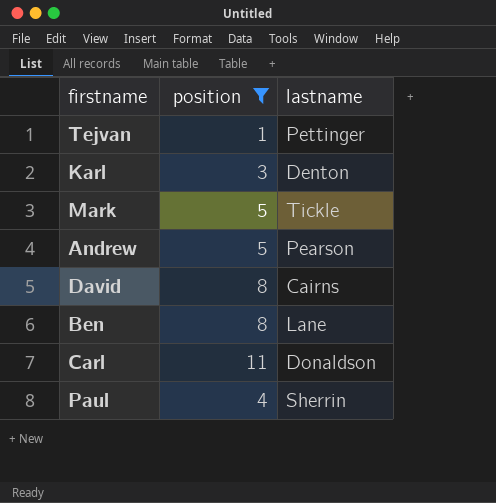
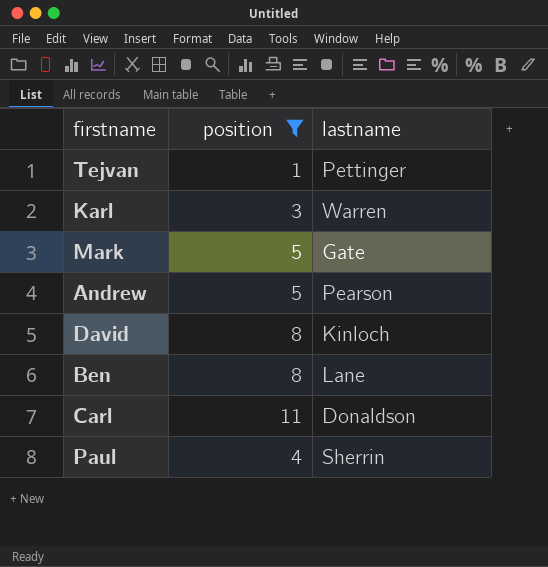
Karl | lastname: Denton -> Warren
Mark | lastname: Tickle -> Gate
David | lastname: Cairns -> Kinloch

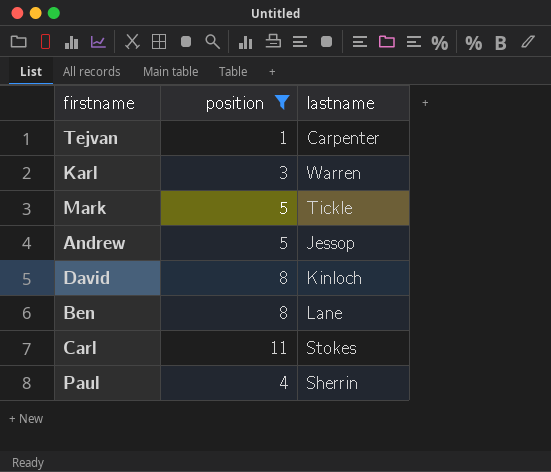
Tejvan | lastname: Pettinger -> Carpenter
Mark | lastname: Gate -> Tickle
Andrew | lastname: Pearson -> Jessop
Carl | lastname: Donaldson -> Stokes

